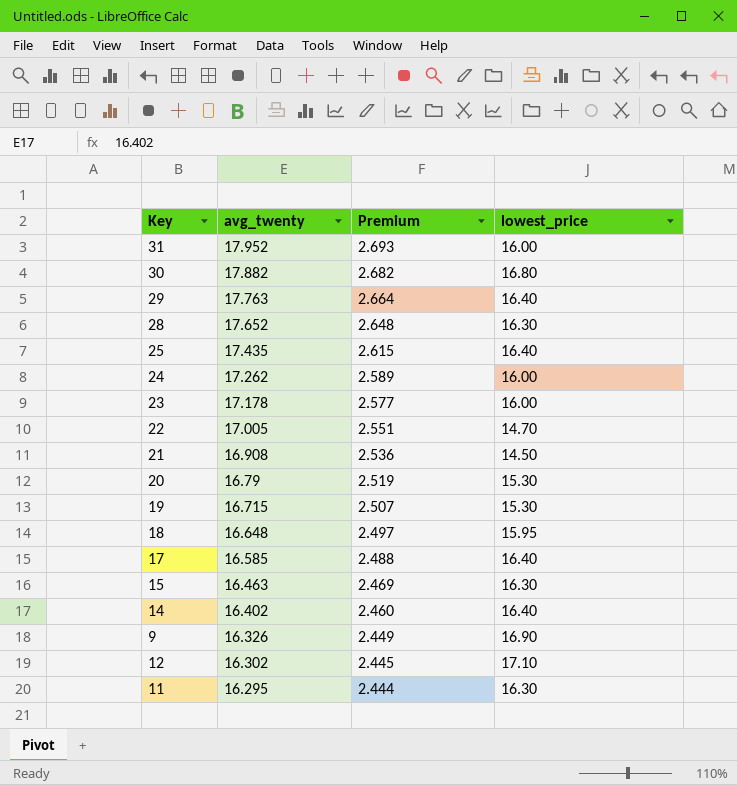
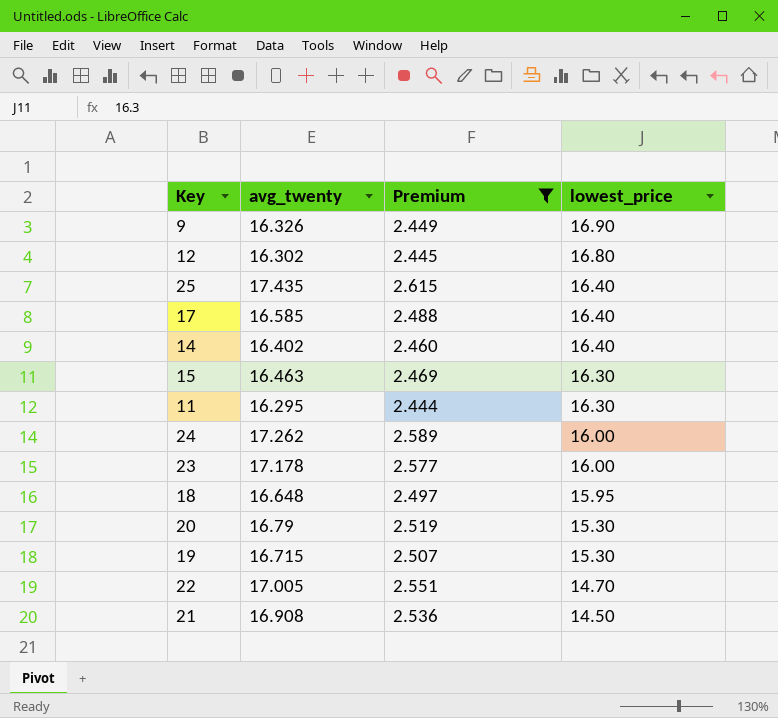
filter: none -> Premium <= 2.615
row order: avg_twenty descending -> lowest_price descending
12 | lowest_price: 17.10 -> 16.80

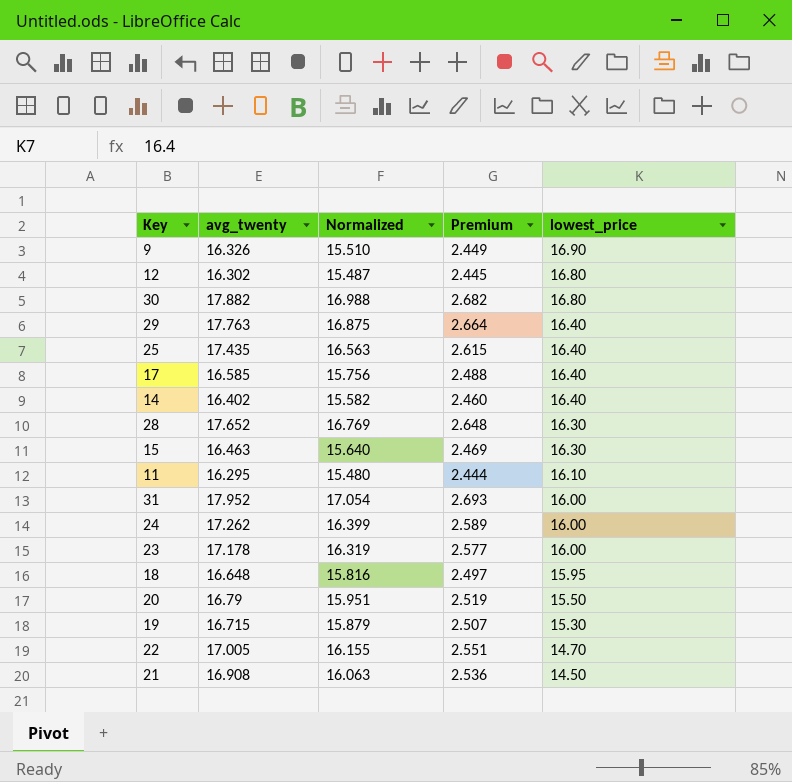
filter: Premium <= 2.615 -> none
column Normalized | formula: none -> [avg_twenty] * 0.95
11 | lowest_price: 16.30 -> 16.10
20 | lowest_price: 15.30 -> 15.50

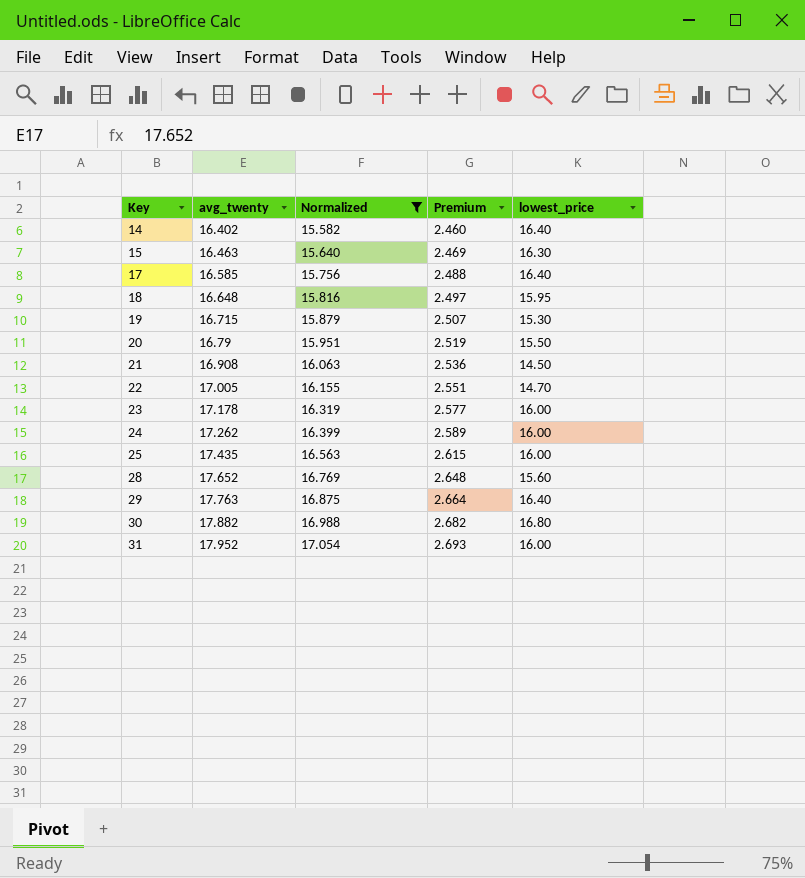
filter: none -> Normalized >= 15.582
row order: lowest_price descending -> Key ascending
25 | lowest_price: 16.40 -> 16.00
28 | lowest_price: 16.30 -> 15.60

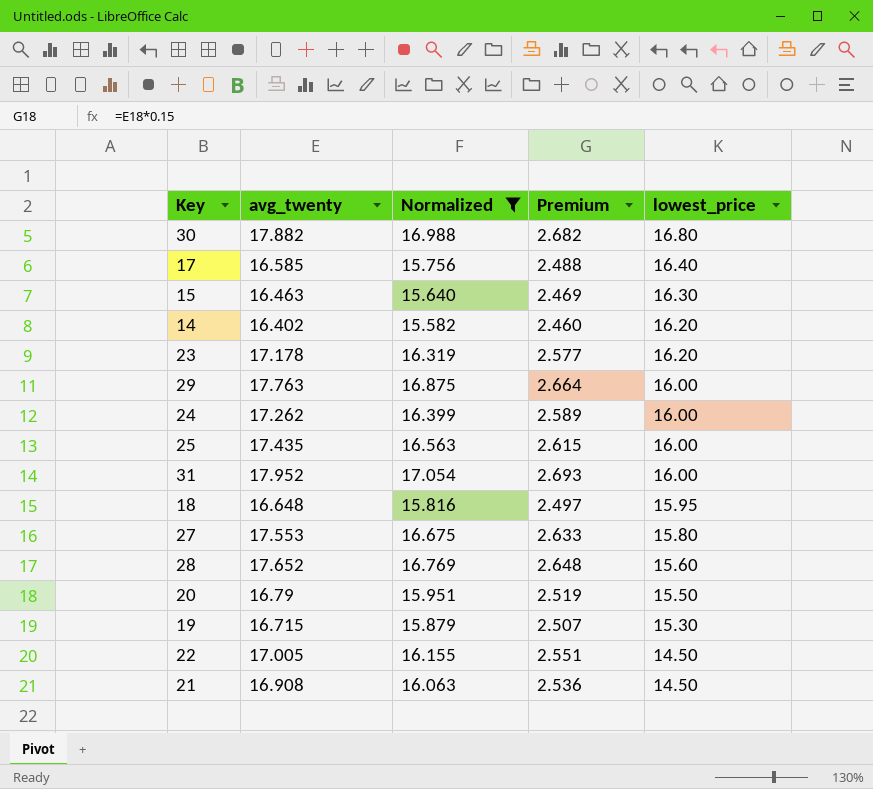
row order: Key ascending -> lowest_price descending
14 | lowest_price: 16.40 -> 16.20
23 | lowest_price: 16.00 -> 16.20
29 | lowest_price: 16.40 -> 16.00
row 27: none -> 17.553 | 16.675 | 2.633 | 15.80
22 | lowest_price: 14.70 -> 14.50

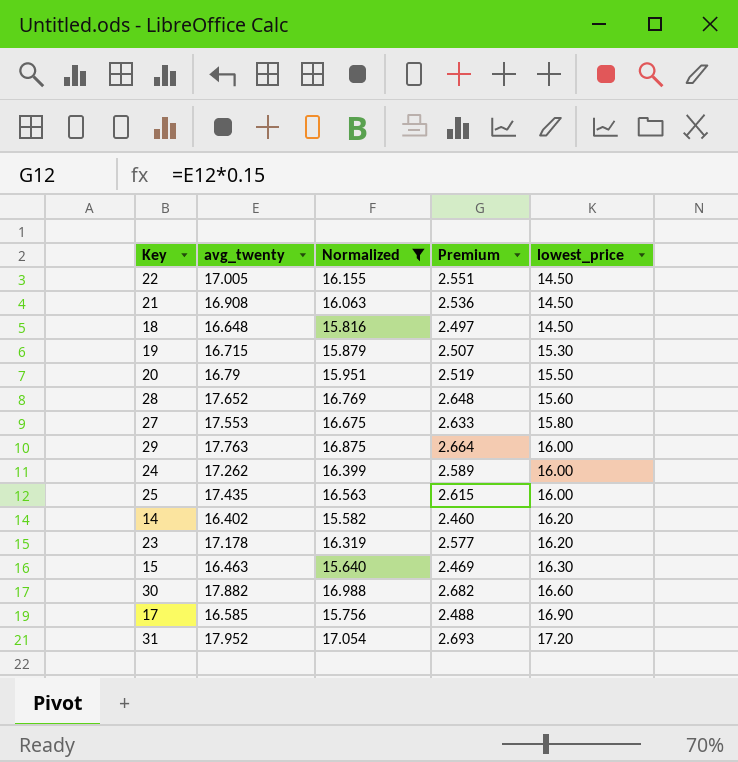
row order: lowest_price descending -> lowest_price ascending
18 | lowest_price: 15.95 -> 14.50
30 | lowest_price: 16.80 -> 16.60
17 | lowest_price: 16.40 -> 16.90
31 | lowest_price: 16.00 -> 17.20

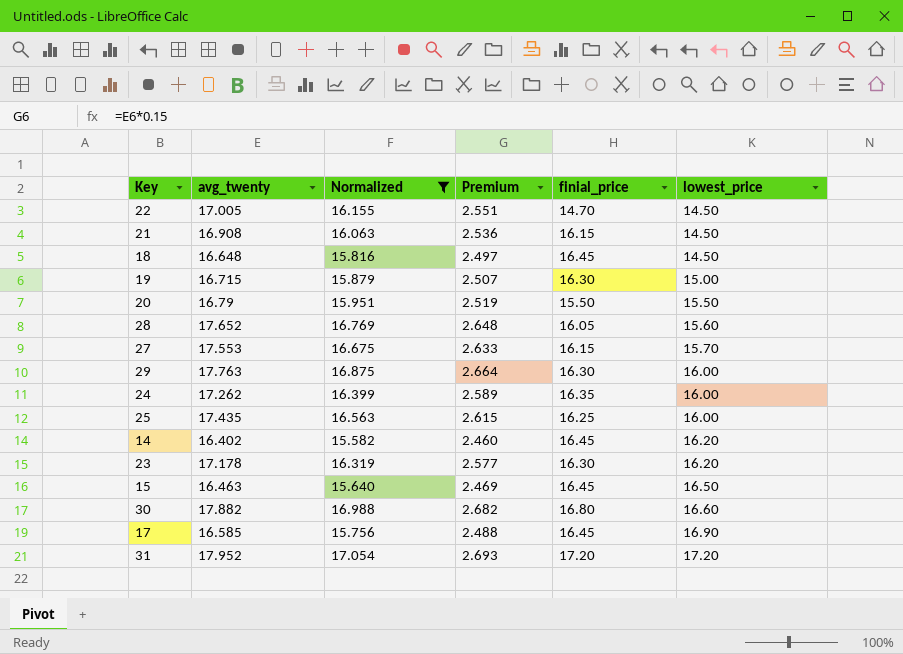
column finial_price | position: none -> 5
19 | lowest_price: 15.30 -> 15.00
27 | lowest_price: 15.80 -> 15.70
15 | lowest_price: 16.30 -> 16.50

